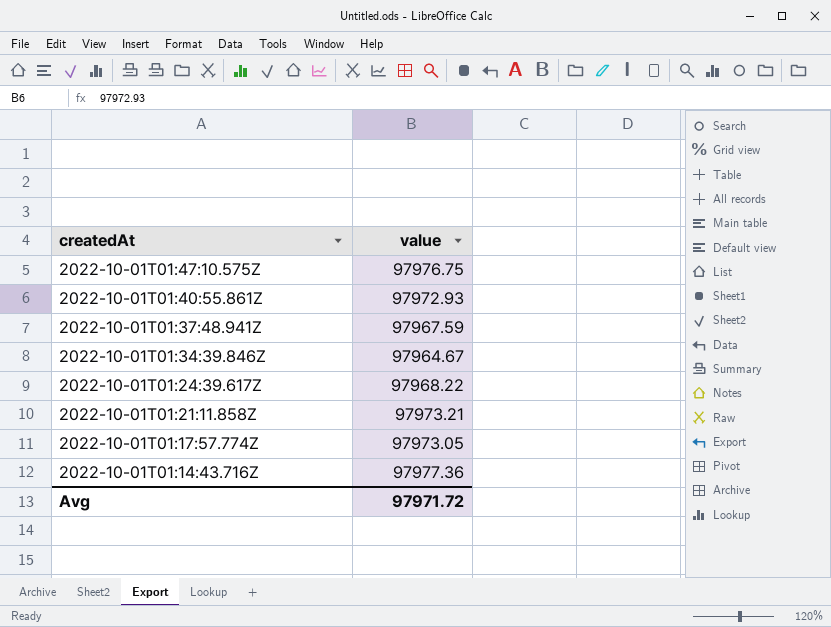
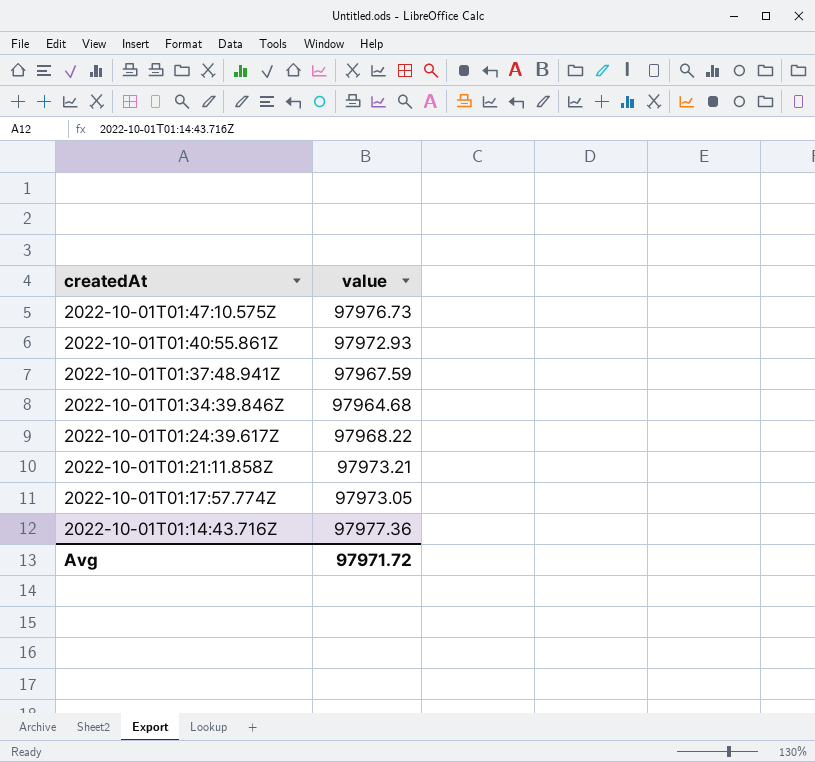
2022-10-01T01:47:10.575Z | value: 97976.75 -> 97976.73
2022-10-01T01:34:39.846Z | value: 97964.67 -> 97964.68

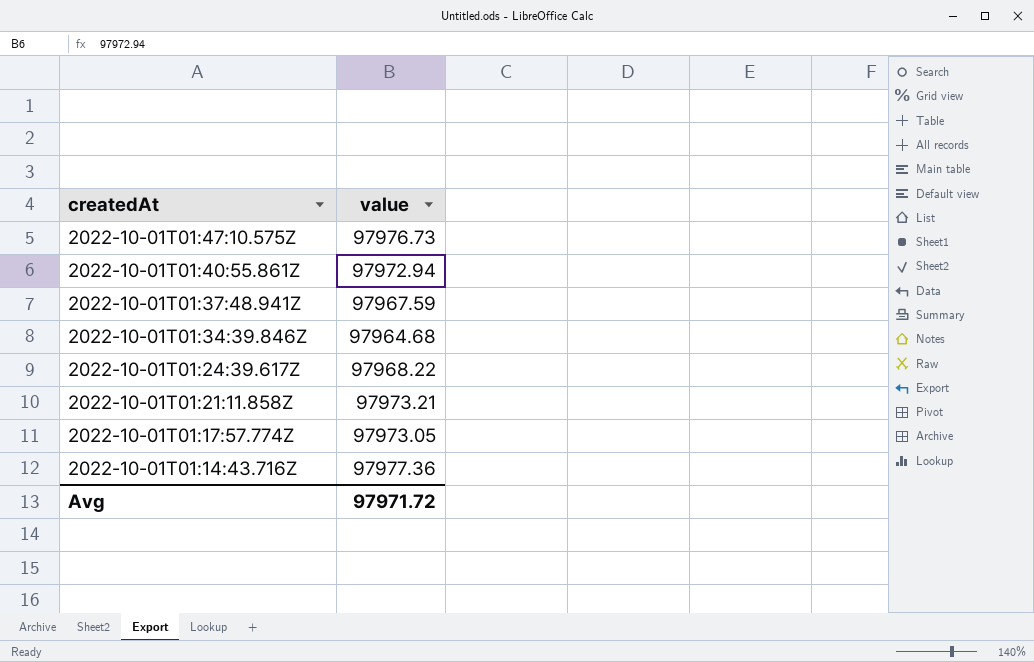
2022-10-01T01:40:55.861Z | value: 97972.93 -> 97972.94

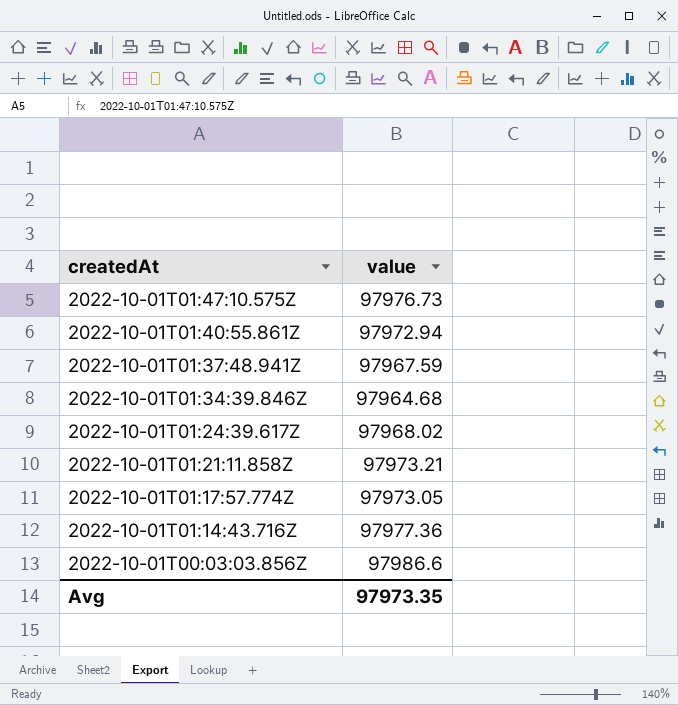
2022-10-01T01:24:39.617Z | value: 97968.22 -> 97968.02
row 2022-10-01T00:03:03.856Z: none -> 97986.6
Avg | value: 97971.72 -> 97973.35

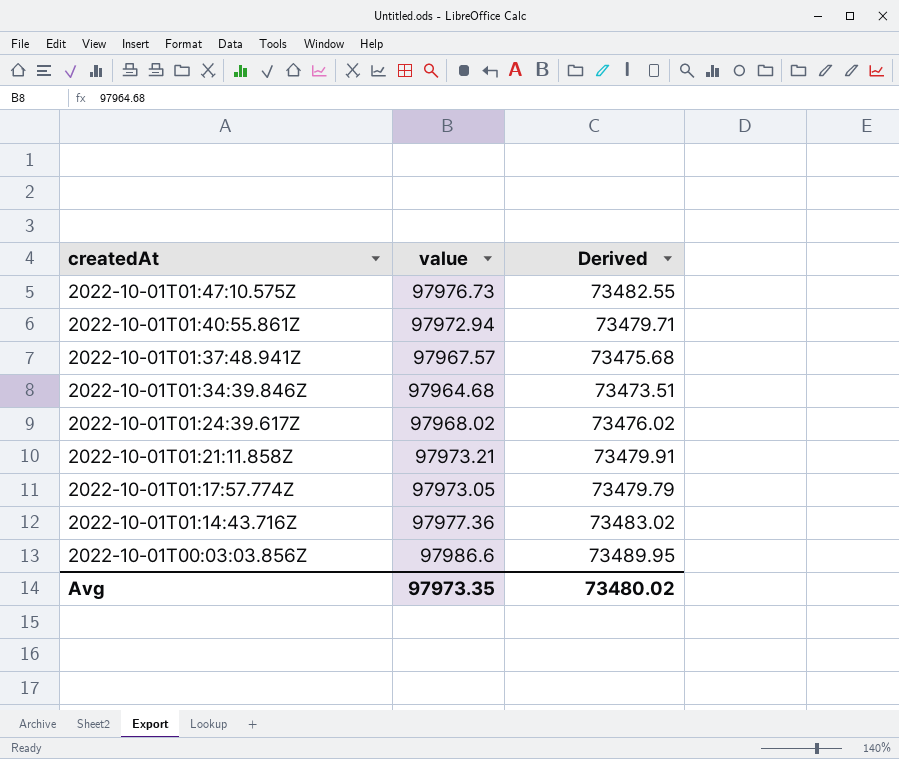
column Derived | formula: none -> [value] * 0.75
2022-10-01T01:37:48.941Z | value: 97967.59 -> 97967.57

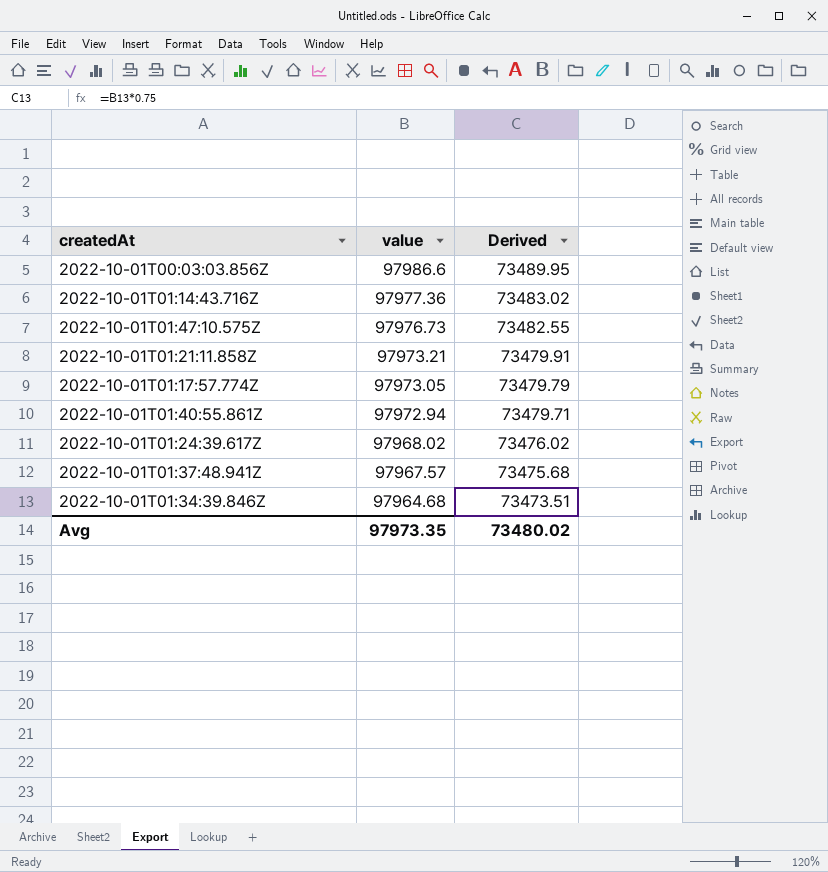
row order: createdAt descending -> value descending

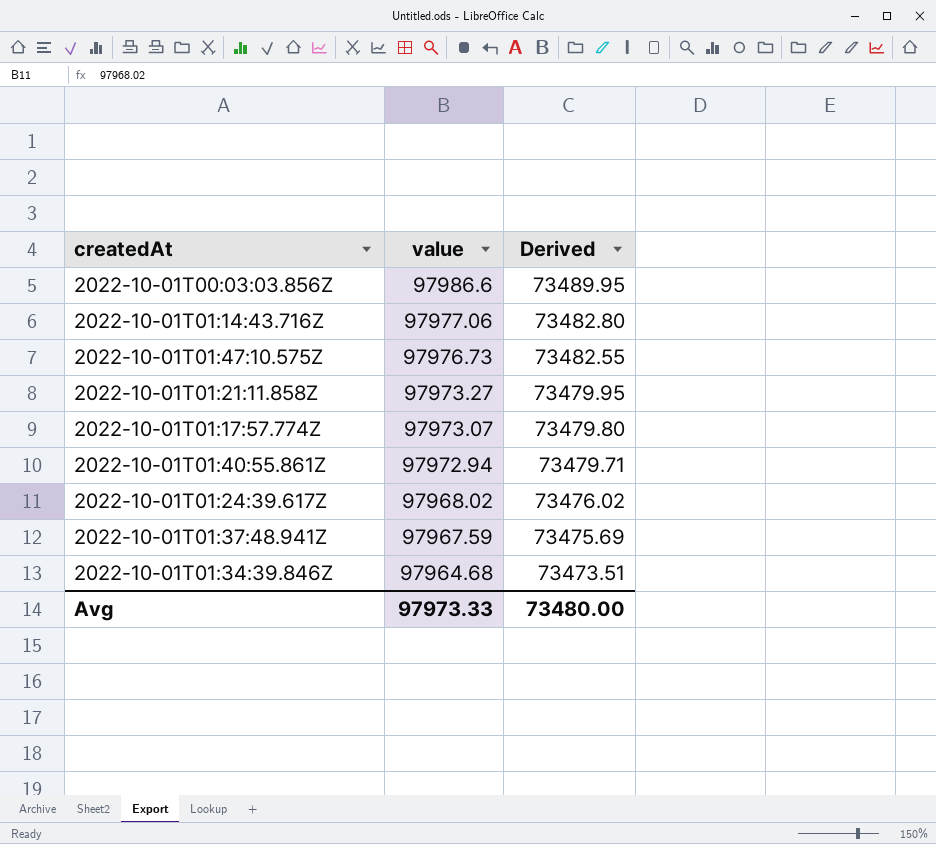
2022-10-01T01:14:43.716Z | value: 97977.36 -> 97977.06
2022-10-01T01:14:43.716Z | Derived: 73483.02 -> 73482.80
2022-10-01T01:21:11.858Z | value: 97973.21 -> 97973.27
2022-10-01T01:21:11.858Z | Derived: 73479.91 -> 73479.95
2022-10-01T01:17:57.774Z | value: 97973.05 -> 97973.07
2022-10-01T01:17:57.774Z | Derived: 73479.79 -> 73479.80
2022-10-01T01:37:48.941Z | value: 97967.57 -> 97967.59
2022-10-01T01:37:48.941Z | Derived: 73475.68 -> 73475.69
Avg | value: 97973.35 -> 97973.33
Avg | Derived: 73480.02 -> 73480.00

